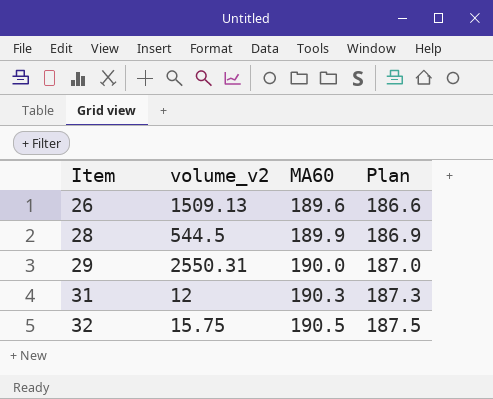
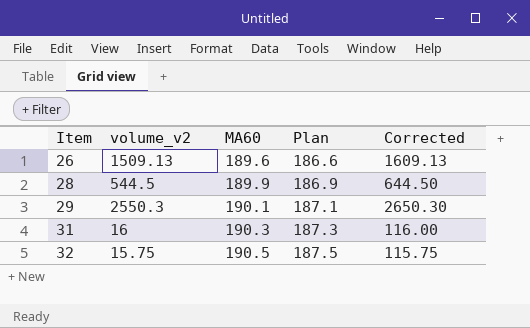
column Corrected | formula: none -> [volume_v2] + 100
29 | volume_v2: 2550.31 -> 2550.3
29 | MA60: 190.0 -> 190.1
29 | Plan: 187.0 -> 187.1
31 | volume_v2: 12 -> 16

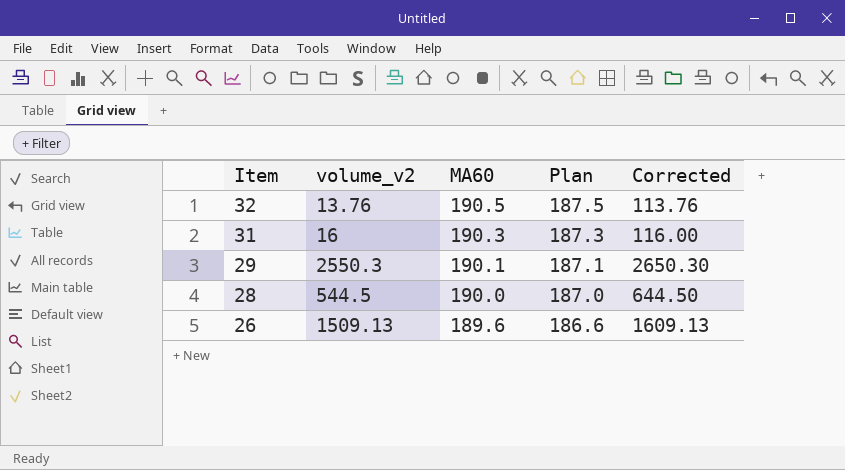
row order: Item ascending -> Item descending
32 | volume_v2: 15.75 -> 13.76
32 | Corrected: 115.75 -> 113.76
28 | MA60: 189.9 -> 190.0
28 | Plan: 186.9 -> 187.0

